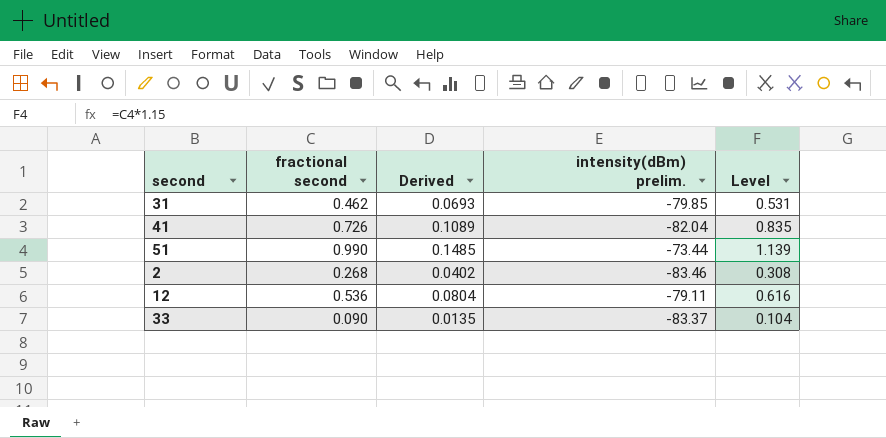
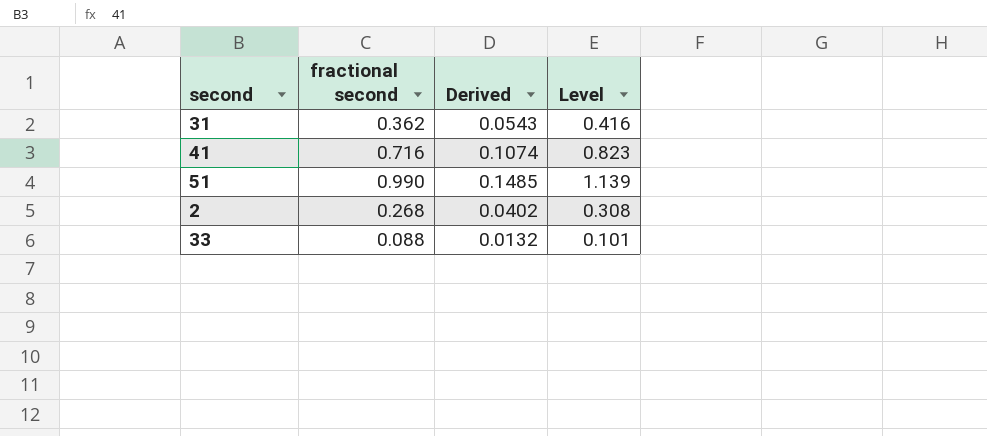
column intensity(dBm) prelim. | position: 4 -> none
row 12: 0.536 | 0.0804 | -79.11 | 0.616 -> none
31 | fractional second: 0.462 -> 0.362
31 | Derived: 0.0693 -> 0.0543
31 | Level: 0.531 -> 0.416
41 | fractional second: 0.726 -> 0.716
41 | Derived: 0.1089 -> 0.1074
41 | Level: 0.835 -> 0.823
33 | fractional second: 0.090 -> 0.088
33 | Derived: 0.0135 -> 0.0132
33 | Level: 0.104 -> 0.101

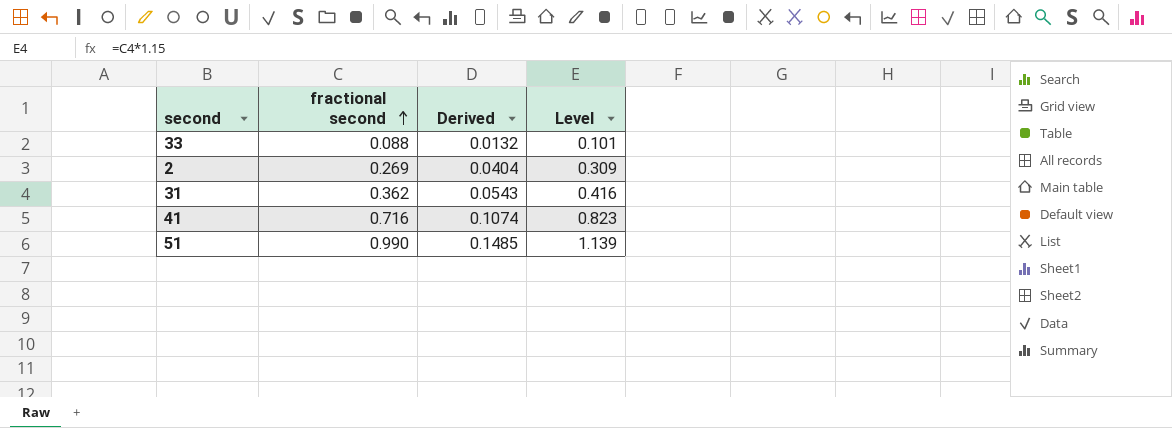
row order: none -> fractional second ascending
2 | fractional second: 0.268 -> 0.269
2 | Derived: 0.0402 -> 0.0404
2 | Level: 0.308 -> 0.309

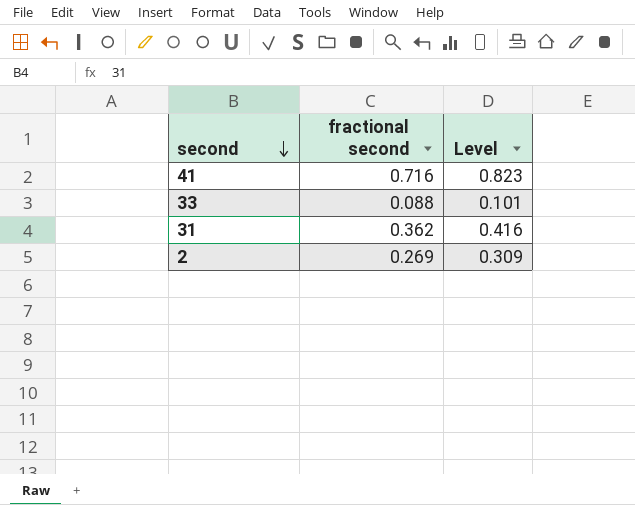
row order: fractional second ascending -> second descending
column Derived | formula: [fractional second] * 0.15 -> none
row 51: 0.990 | 0.1485 | 1.139 -> none

